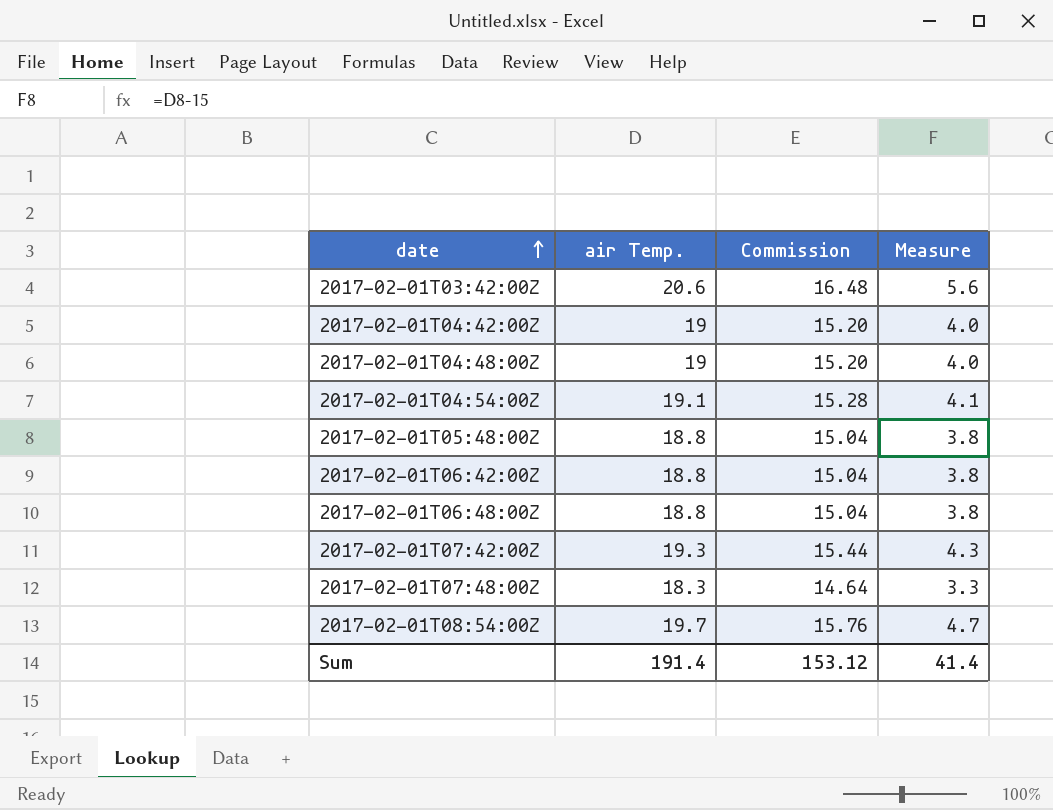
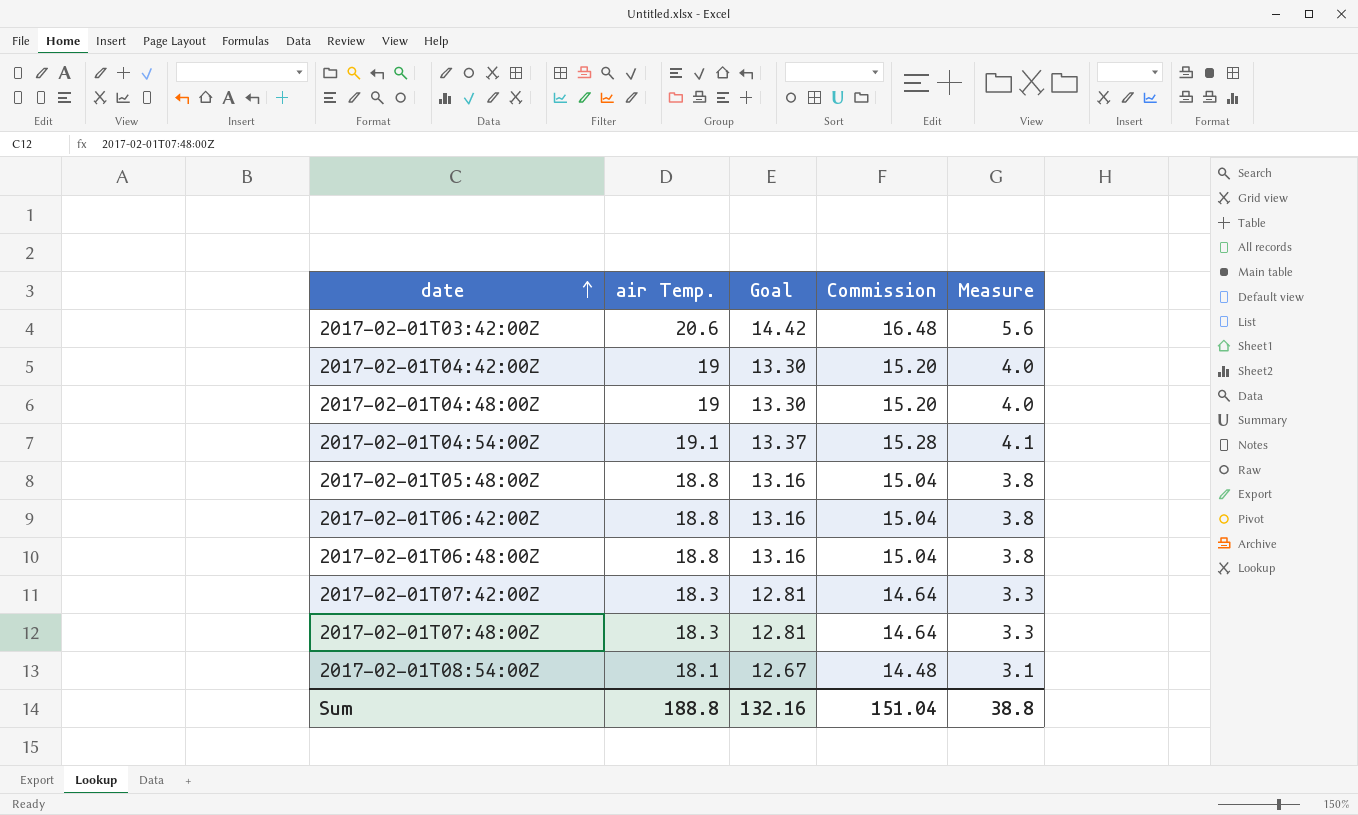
column Goal | formula: none -> [air Temp.] * 0.7
2017-02-01T07:42:00Z | air Temp.: 19.3 -> 18.3
2017-02-01T07:42:00Z | Commission: 15.44 -> 14.64
2017-02-01T07:42:00Z | Measure: 4.3 -> 3.3
2017-02-01T08:54:00Z | air Temp.: 19.7 -> 18.1
2017-02-01T08:54:00Z | Commission: 15.76 -> 14.48
2017-02-01T08:54:00Z | Measure: 4.7 -> 3.1
Sum | air Temp.: 191.4 -> 188.8
Sum | Commission: 153.12 -> 151.04
Sum | Measure: 41.4 -> 38.8

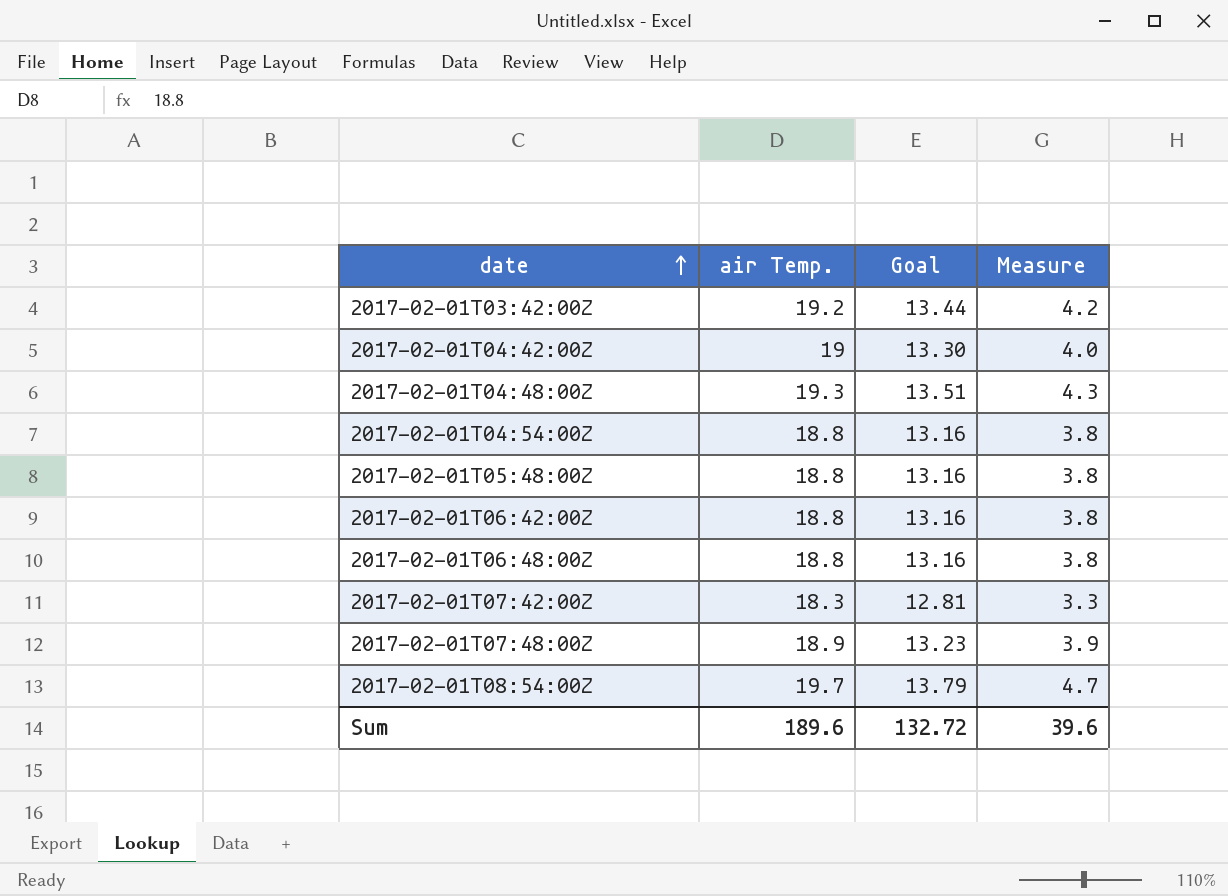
column Commission | formula: [air Temp.] * 0.8 -> none
2017-02-01T03:42:00Z | air Temp.: 20.6 -> 19.2
2017-02-01T03:42:00Z | Goal: 14.42 -> 13.44
2017-02-01T03:42:00Z | Measure: 5.6 -> 4.2
2017-02-01T04:48:00Z | air Temp.: 19 -> 19.3
2017-02-01T04:48:00Z | Goal: 13.30 -> 13.51
2017-02-01T04:48:00Z | Measure: 4.0 -> 4.3
2017-02-01T04:54:00Z | air Temp.: 19.1 -> 18.8
2017-02-01T04:54:00Z | Goal: 13.37 -> 13.16
2017-02-01T04:54:00Z | Measure: 4.1 -> 3.8
2017-02-01T07:48:00Z | air Temp.: 18.3 -> 18.9
2017-02-01T07:48:00Z | Goal: 12.81 -> 13.23
2017-02-01T07:48:00Z | Measure: 3.3 -> 3.9
2017-02-01T08:54:00Z | air Temp.: 18.1 -> 19.7
2017-02-01T08:54:00Z | Goal: 12.67 -> 13.79
2017-02-01T08:54:00Z | Measure: 3.1 -> 4.7
Sum | air Temp.: 188.8 -> 189.6
Sum | Goal: 132.16 -> 132.72
Sum | Measure: 38.8 -> 39.6

